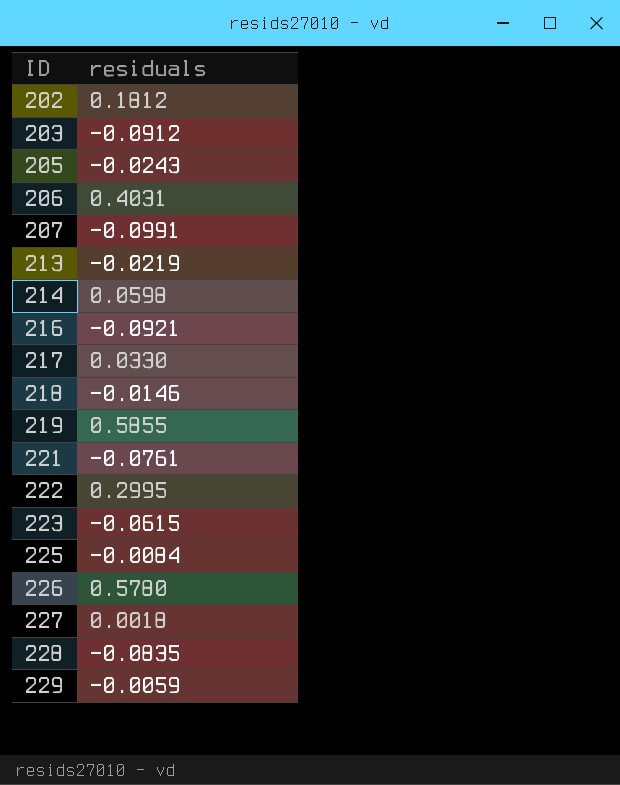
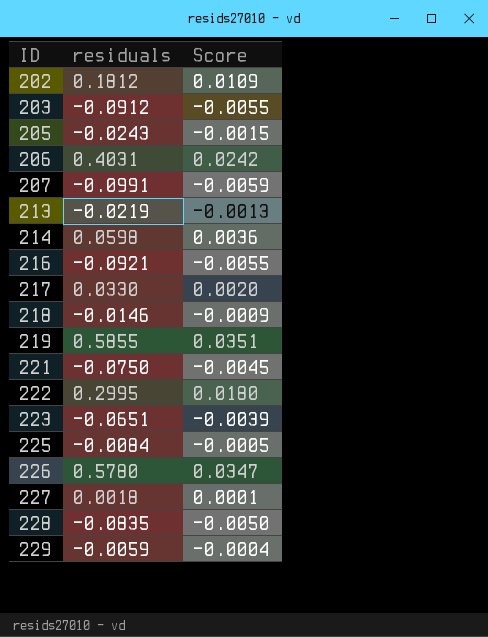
column Score | formula: none -> [residuals] * 0.06
221 | residuals: -0.0761 -> -0.0750
223 | residuals: -0.0615 -> -0.0651

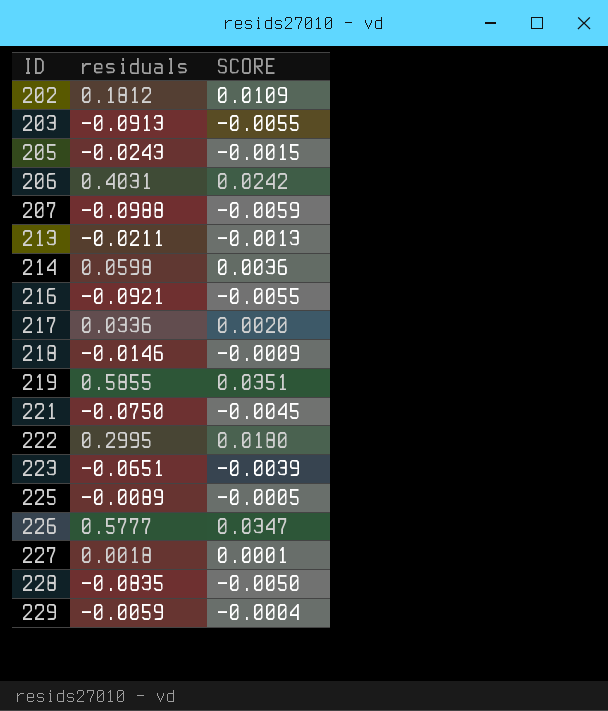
column name: Score -> SCORE
203 | residuals: -0.0912 -> -0.0913
207 | residuals: -0.0991 -> -0.0988
213 | residuals: -0.0219 -> -0.0211
217 | residuals: 0.0330 -> 0.0336
225 | residuals: -0.0084 -> -0.0089
226 | residuals: 0.5780 -> 0.5777

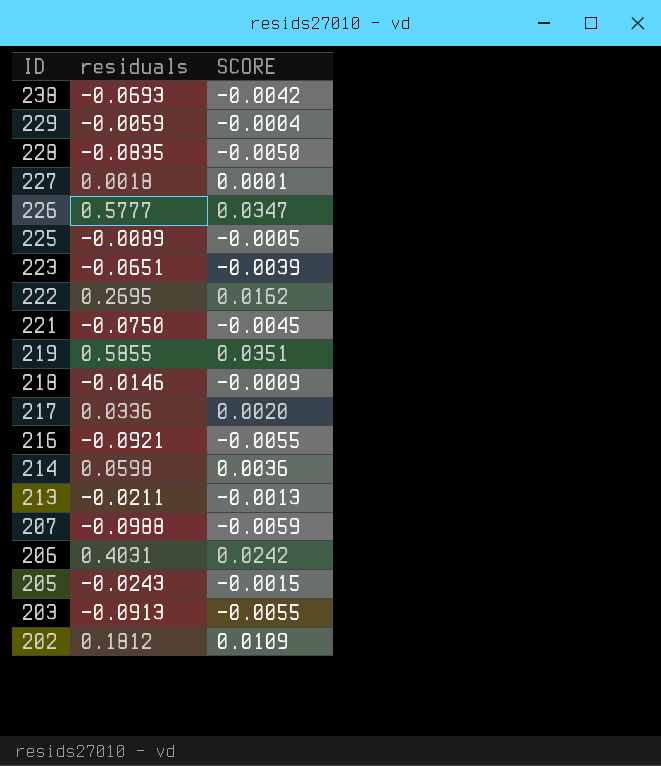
row order: ID ascending -> ID descending
row 238: none -> -0.0693 | -0.0042
222 | residuals: 0.2995 -> 0.2695
222 | SCORE: 0.0180 -> 0.0162

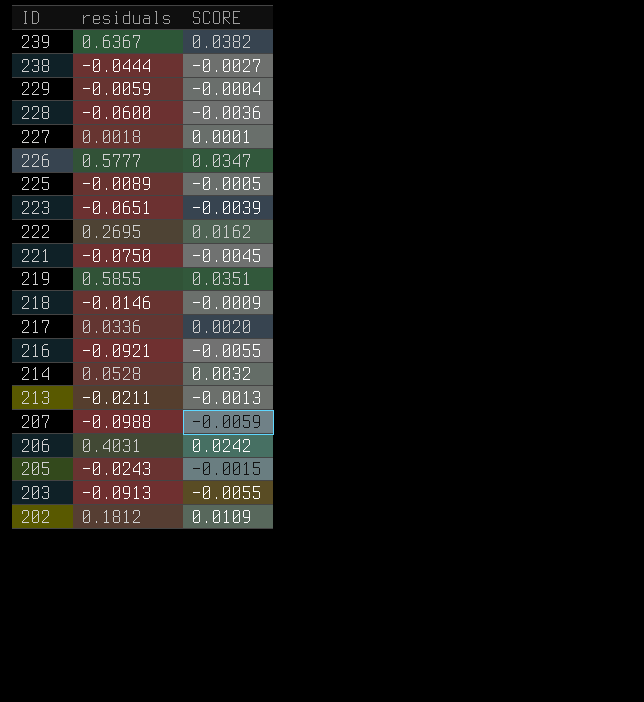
row 239: none -> 0.6367 | 0.0382
238 | residuals: -0.0693 -> -0.0444
238 | SCORE: -0.0042 -> -0.0027
228 | residuals: -0.0835 -> -0.0600
228 | SCORE: -0.0050 -> -0.0036
214 | residuals: 0.0598 -> 0.0528
214 | SCORE: 0.0036 -> 0.0032

